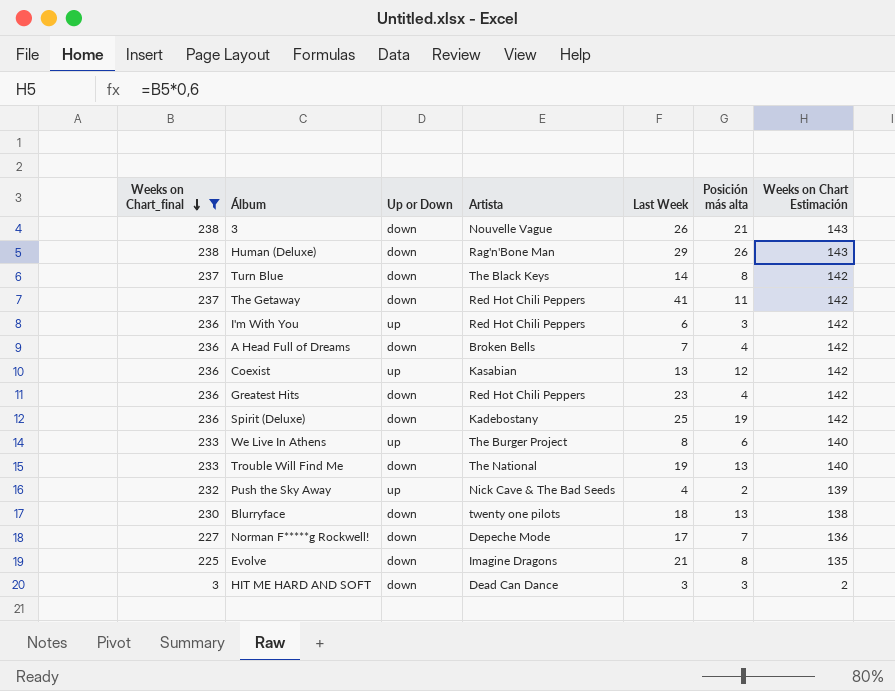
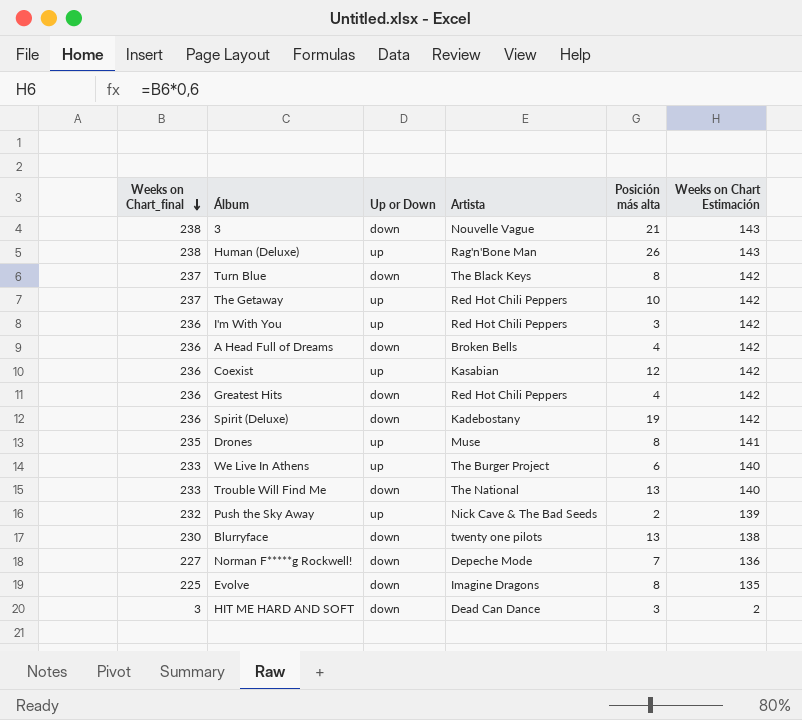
filter: Weeks on Chart_final != 235 -> none
column Last Week | position: 5 -> none
Human (Deluxe) | Up or Down: down -> up
The Getaway | Up or Down: down -> up
The Getaway | Posición más alta: 11 -> 10

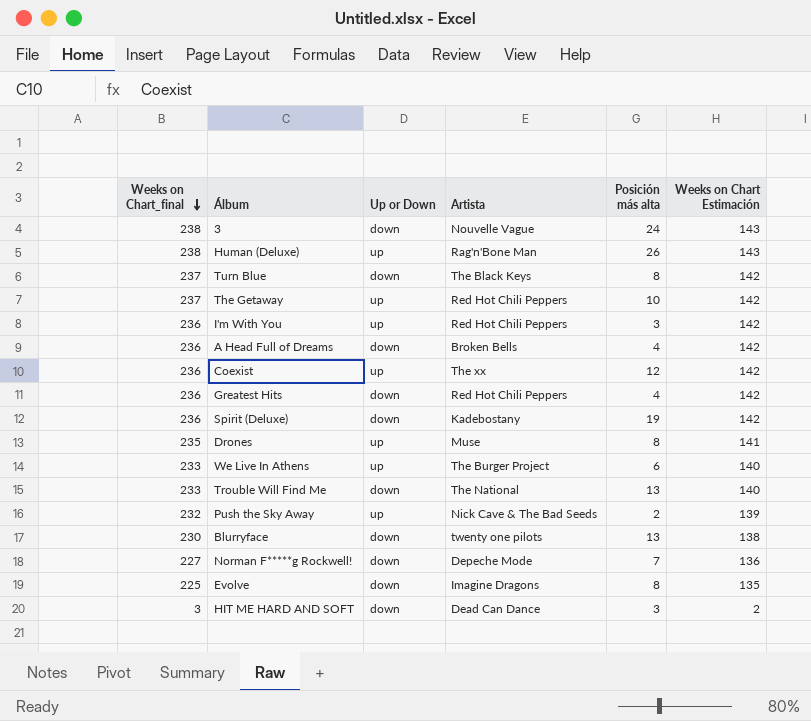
3 | Posición más alta: 21 -> 24
Coexist | Artista: Kasabian -> The xx

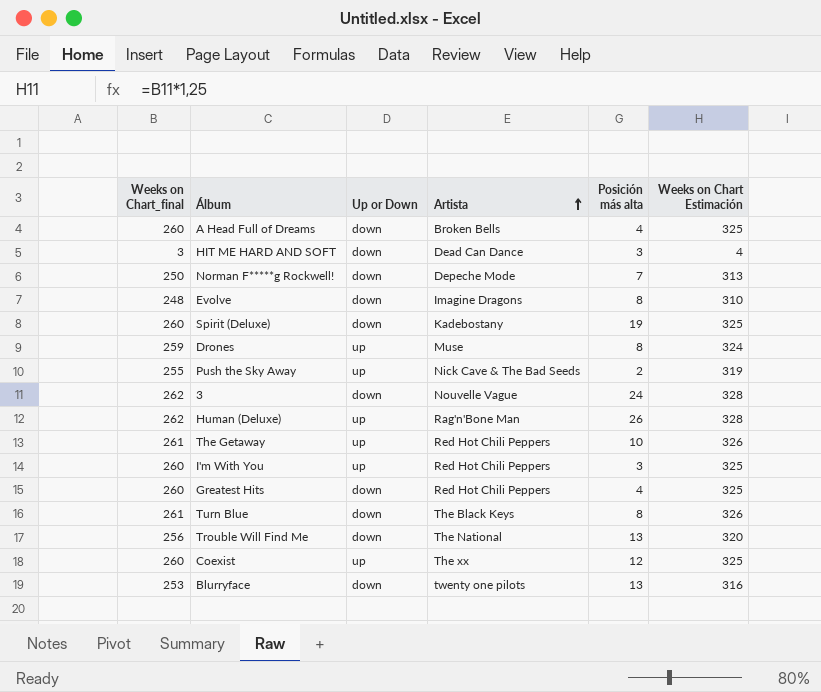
row order: Weeks on Chart_final descending -> Artista ascending
column Weeks on Chart Estimación | formula: [Weeks on Chart_final] * 0,6 -> [Weeks on Chart_final] * 1,25
row We Live In Athens: 233 | up | The Burger Project | 6 | 140 -> none
A Head Full of Dreams | Weeks on Chart_final: 236 -> 260
Norman F*****g Rockwell! | Weeks on Chart_final: 227 -> 250
Evolve | Weeks on Chart_final: 225 -> 248
Spirit (Deluxe) | Weeks on Chart_final: 236 -> 260
Drones | Weeks on Chart_final: 235 -> 259
Push the Sky Away | Weeks on Chart_final: 232 -> 255
3 | Weeks on Chart_final: 238 -> 262
Human (Deluxe) | Weeks on Chart_final: 238 -> 262
The Getaway | Weeks on Chart_final: 237 -> 261
I'm With You | Weeks on Chart_final: 236 -> 260
Greatest Hits | Weeks on Chart_final: 236 -> 260
Turn Blue | Weeks on Chart_final: 237 -> 261
Trouble Will Find Me | Weeks on Chart_final: 233 -> 256
Coexist | Weeks on Chart_final: 236 -> 260
Blurryface | Weeks on Chart_final: 230 -> 253

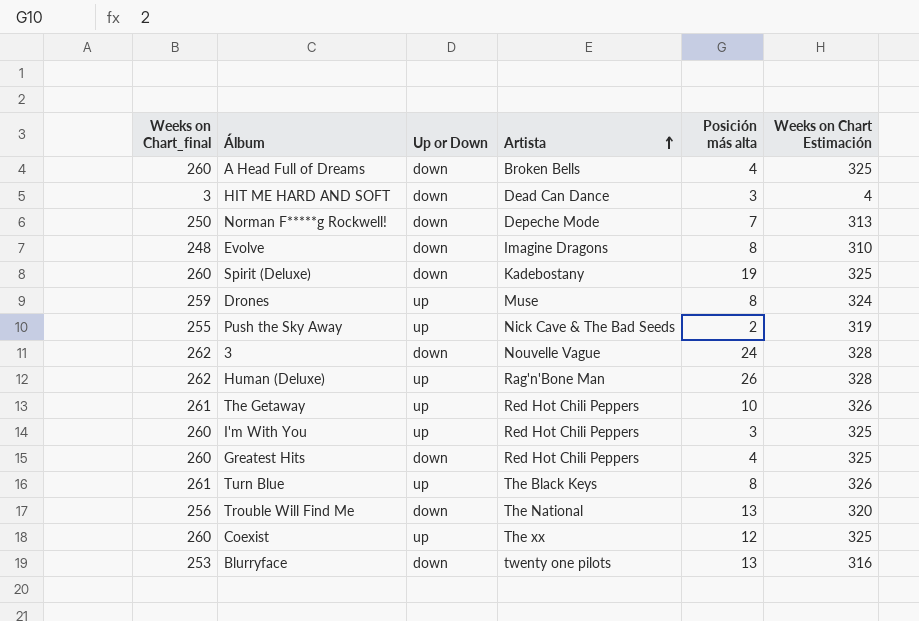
Turn Blue | Up or Down: down -> up

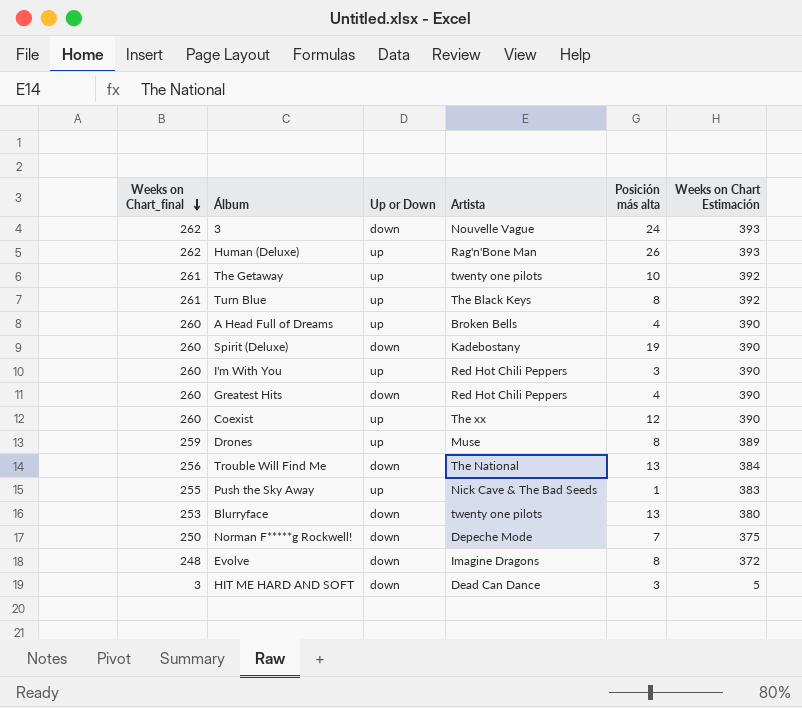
row order: Artista ascending -> Weeks on Chart_final descending
column Weeks on Chart Estimación | formula: [Weeks on Chart_final] * 1,25 -> [Weeks on Chart_final] * 1,5
The Getaway | Artista: Red Hot Chili Peppers -> twenty one pilots
A Head Full of Dreams | Up or Down: down -> up
Push the Sky Away | Posición más alta: 2 -> 1

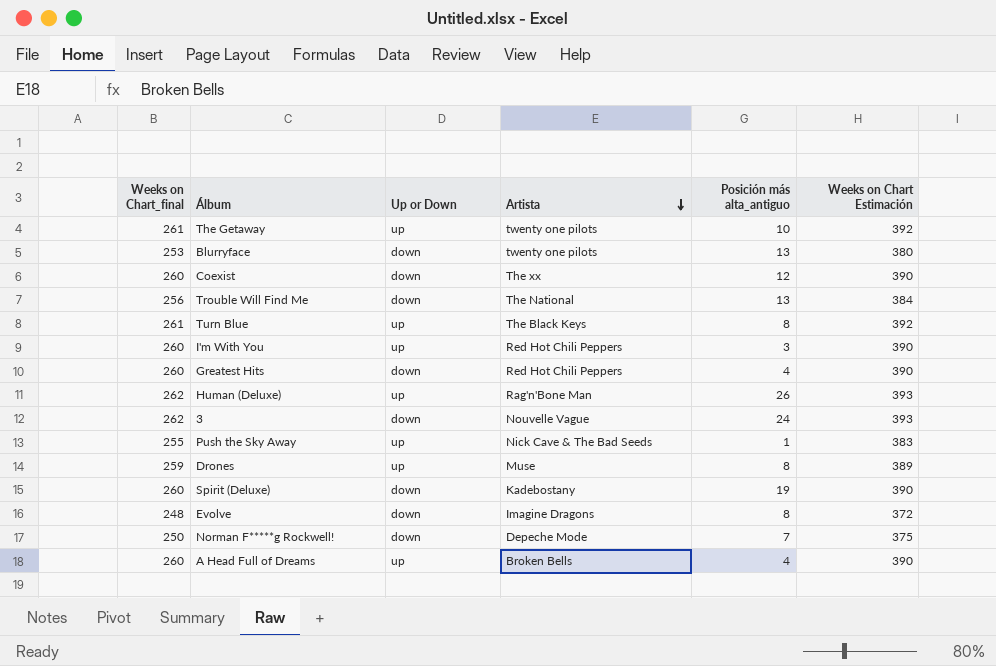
row order: Weeks on Chart_final descending -> Artista descending
column name: Posición más alta -> Posición más alta_antiguo
row HIT ME HARD AND SOFT: 3 | down | Dead Can Dance | 3 | 5 -> none
Coexist | Up or Down: up -> down

